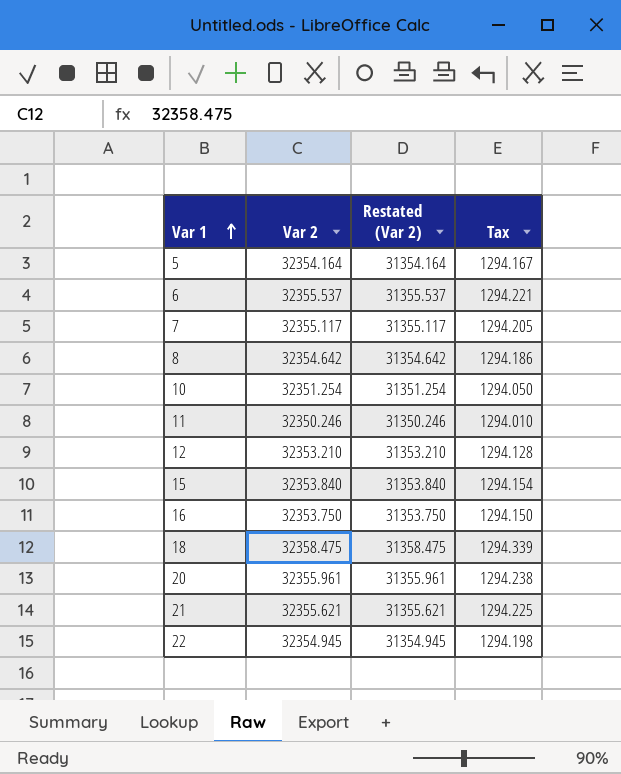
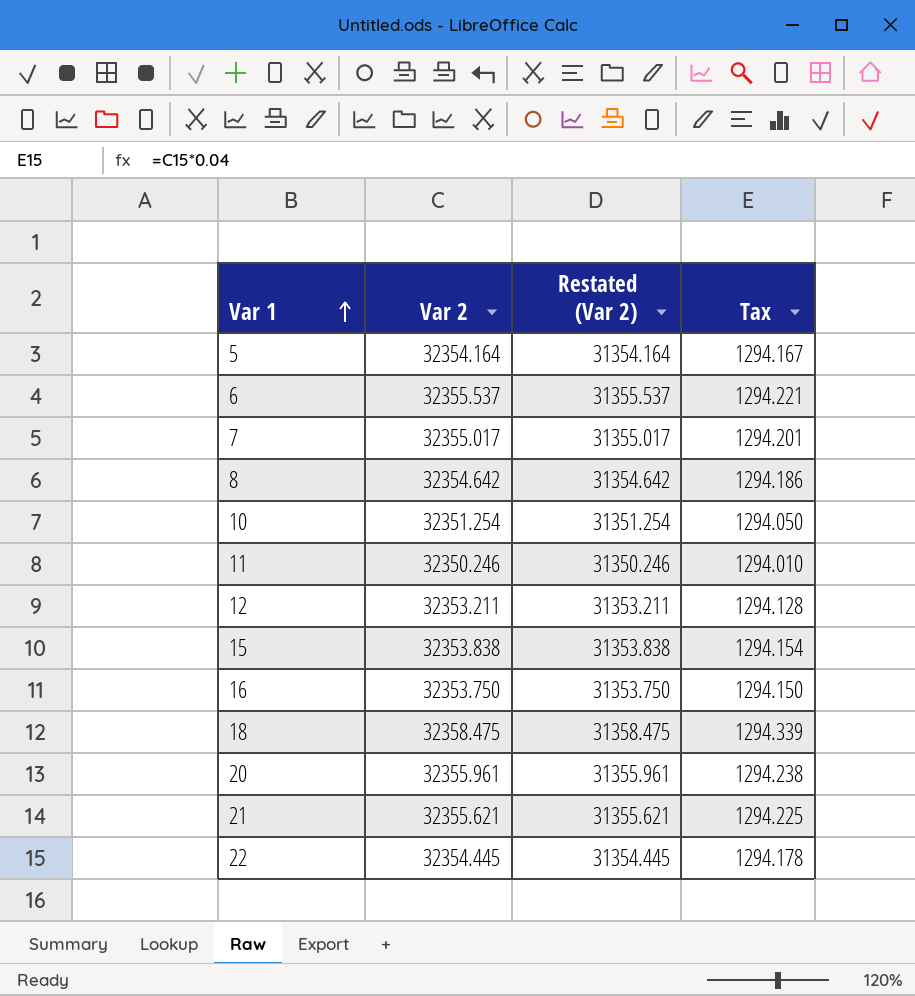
7 | Var 2: 32355.117 -> 32355.017
7 | Restated (Var 2): 31355.117 -> 31355.017
7 | Tax: 1294.205 -> 1294.201
12 | Var 2: 32353.210 -> 32353.211
12 | Restated (Var 2): 31353.210 -> 31353.211
15 | Var 2: 32353.840 -> 32353.838
15 | Restated (Var 2): 31353.840 -> 31353.838
22 | Var 2: 32354.945 -> 32354.445
22 | Restated (Var 2): 31354.945 -> 31354.445
22 | Tax: 1294.198 -> 1294.178

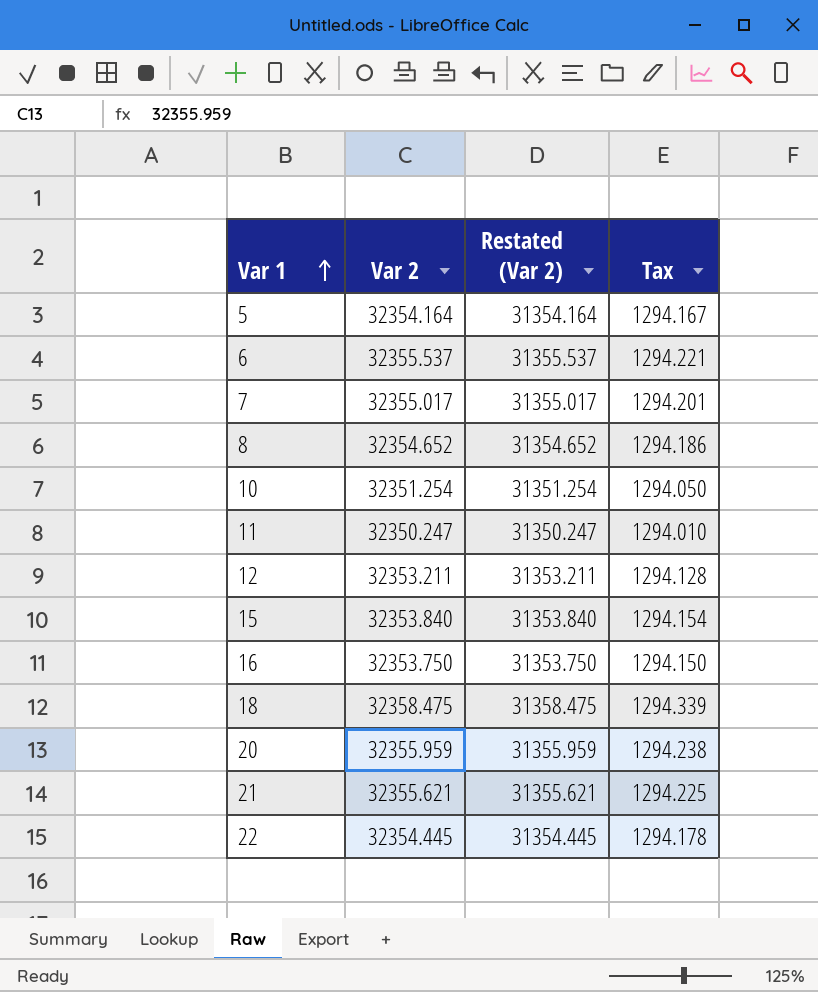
8 | Var 2: 32354.642 -> 32354.652
8 | Restated (Var 2): 31354.642 -> 31354.652
11 | Var 2: 32350.246 -> 32350.247
11 | Restated (Var 2): 31350.246 -> 31350.247
15 | Var 2: 32353.838 -> 32353.840
15 | Restated (Var 2): 31353.838 -> 31353.840
20 | Var 2: 32355.961 -> 32355.959
20 | Restated (Var 2): 31355.961 -> 31355.959

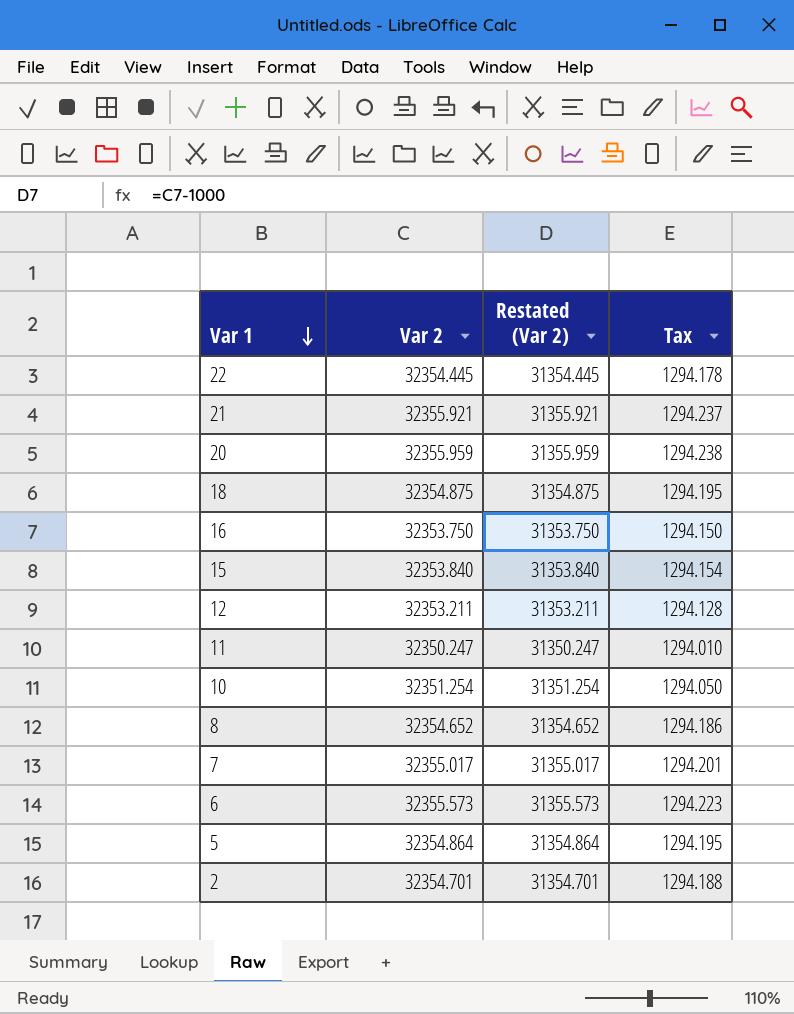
row order: Var 1 ascending -> Var 1 descending
21 | Var 2: 32355.621 -> 32355.921
21 | Restated (Var 2): 31355.621 -> 31355.921
21 | Tax: 1294.225 -> 1294.237
18 | Var 2: 32358.475 -> 32354.875
18 | Restated (Var 2): 31358.475 -> 31354.875
18 | Tax: 1294.339 -> 1294.195
6 | Var 2: 32355.537 -> 32355.573
6 | Restated (Var 2): 31355.537 -> 31355.573
6 | Tax: 1294.221 -> 1294.223
5 | Var 2: 32354.164 -> 32354.864
5 | Restated (Var 2): 31354.164 -> 31354.864
5 | Tax: 1294.167 -> 1294.195
row 2: none -> 32354.701 | 31354.701 | 1294.188

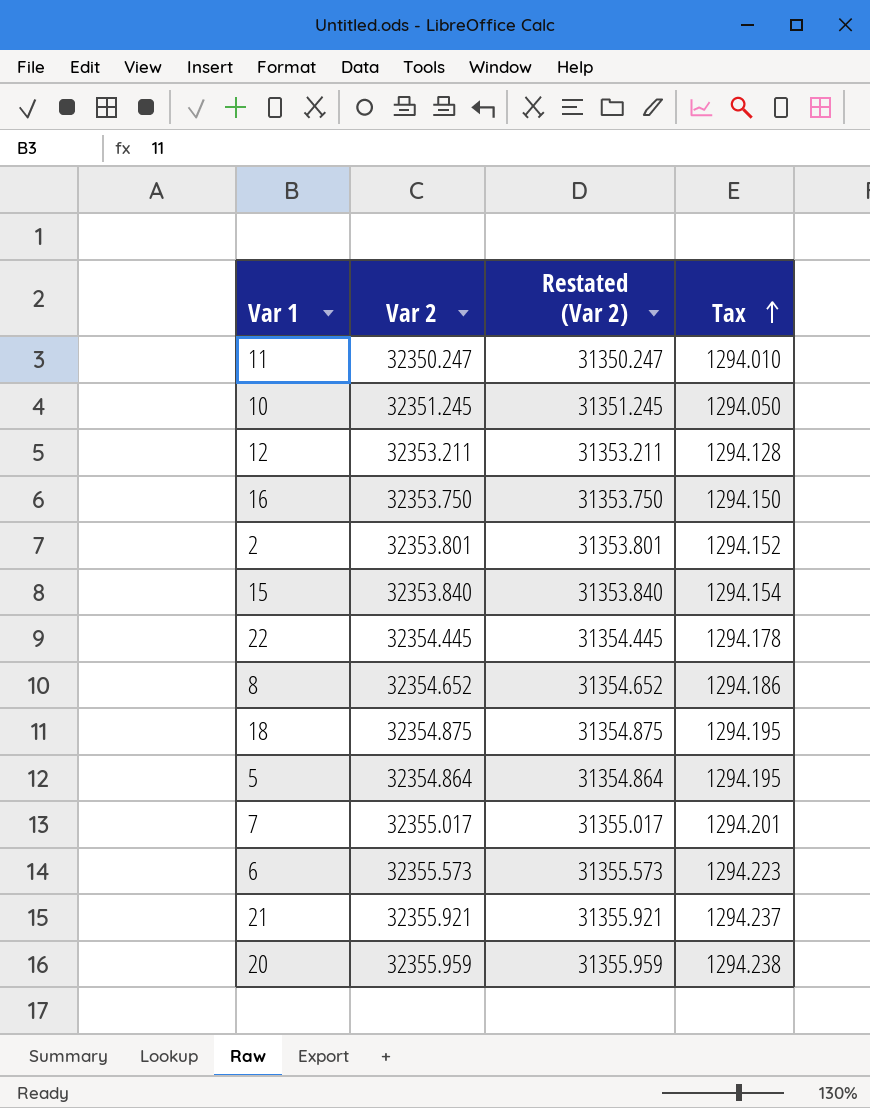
row order: Var 1 descending -> Tax ascending
10 | Var 2: 32351.254 -> 32351.245
10 | Restated (Var 2): 31351.254 -> 31351.245
2 | Var 2: 32354.701 -> 32353.801
2 | Restated (Var 2): 31354.701 -> 31353.801
2 | Tax: 1294.188 -> 1294.152

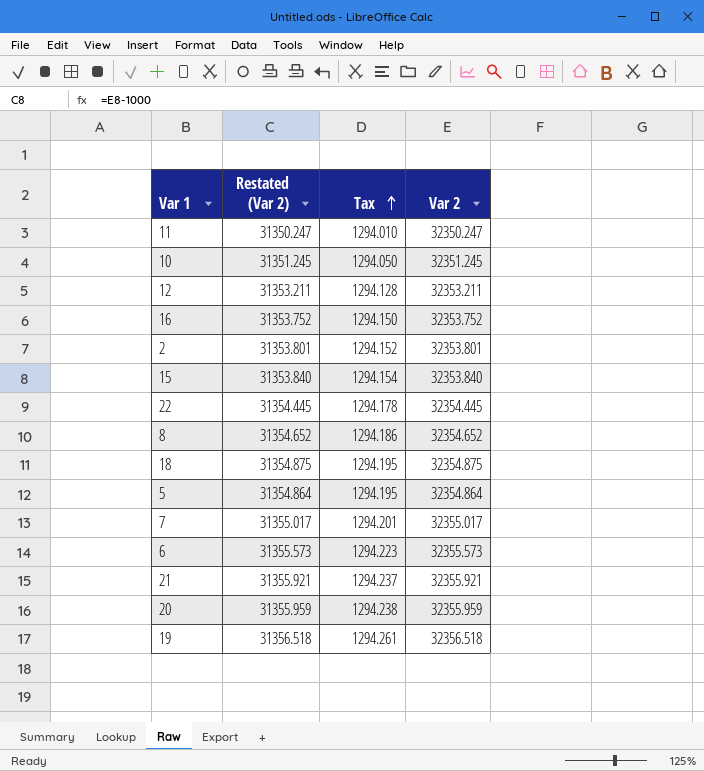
column Var 2 | position: 2 -> 4
16 | Restated (Var 2): 31353.750 -> 31353.752
16 | Var 2: 32353.750 -> 32353.752
row 19: none -> 31356.518 | 1294.261 | 32356.518

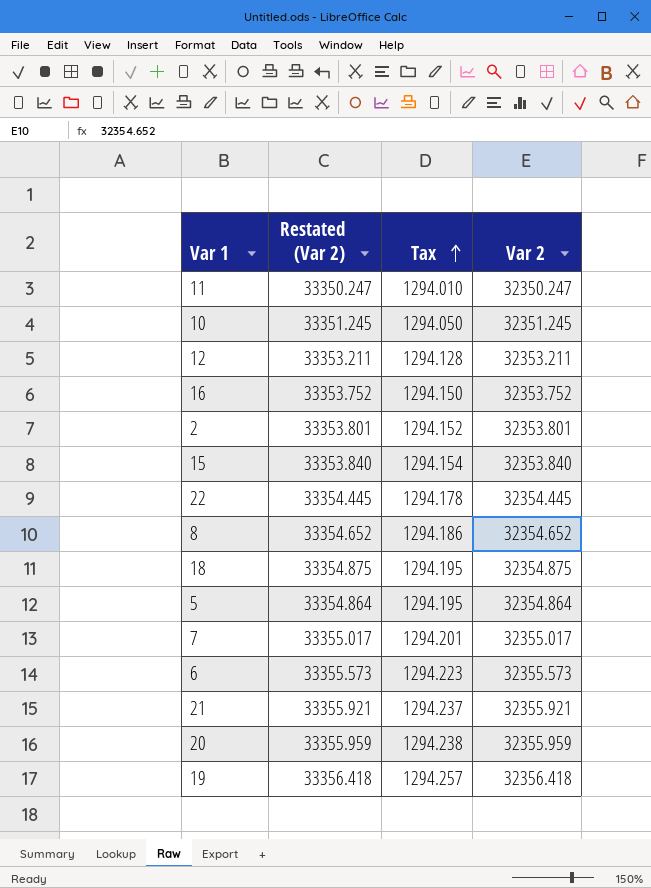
column Restated (Var 2) | formula: [Var 2] - 1000 -> [Var 2] + 1000
19 | Tax: 1294.261 -> 1294.257
19 | Var 2: 32356.518 -> 32356.418

